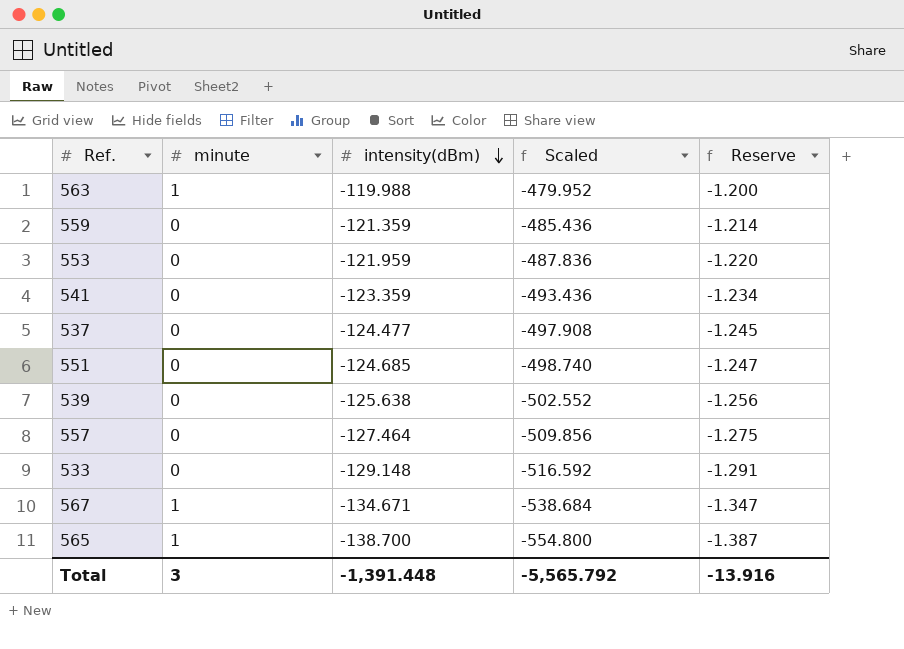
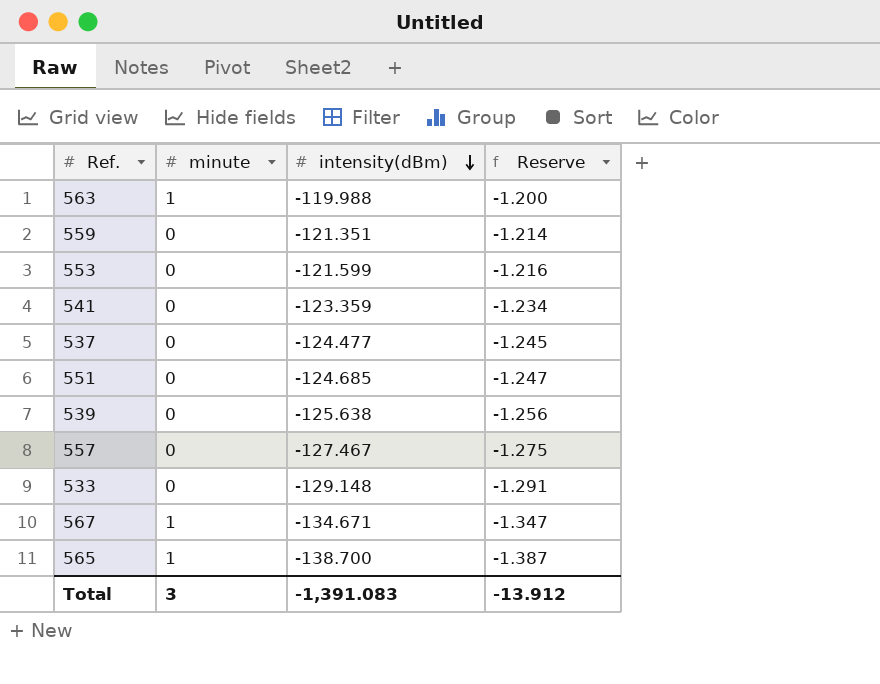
column Scaled | formula: [intensity(dBm)] * 4 -> none
559 | intensity(dBm): -121.359 -> -121.351
553 | intensity(dBm): -121.959 -> -121.599
553 | Reserve: -1.220 -> -1.216
557 | intensity(dBm): -127.464 -> -127.467
Total | intensity(dBm): -1,391.448 -> -1,391.083
Total | Reserve: -13.916 -> -13.912

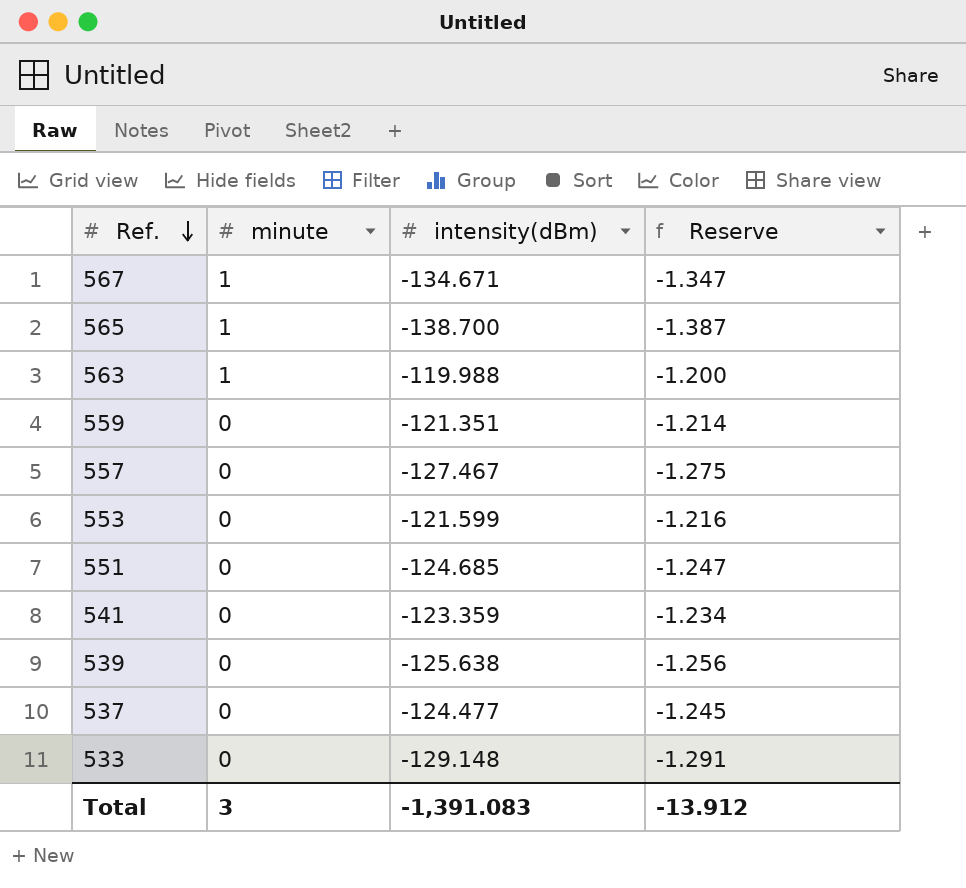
row order: intensity(dBm) descending -> Ref. descending

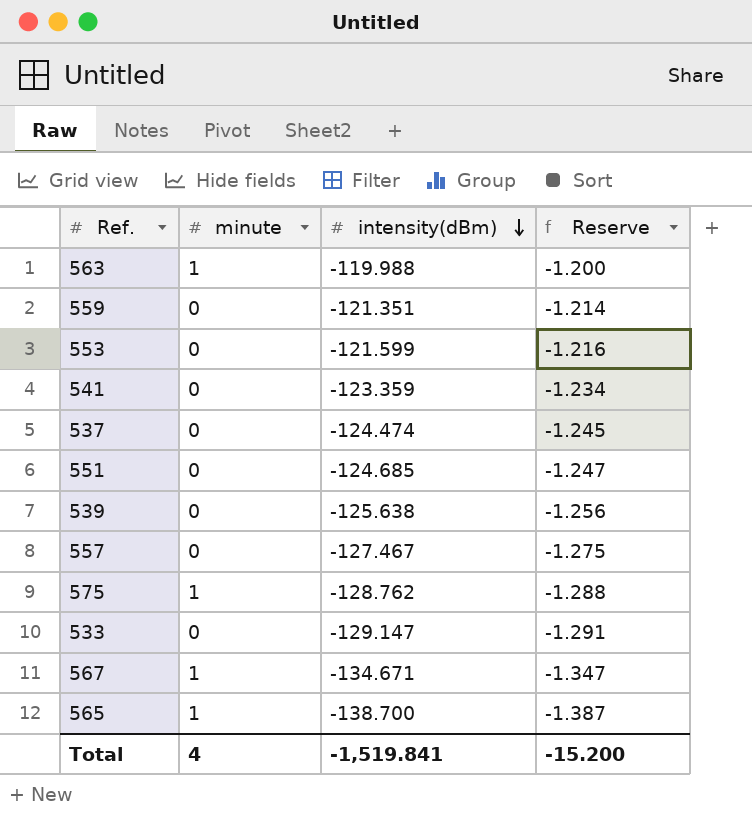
row order: Ref. descending -> intensity(dBm) descending
537 | intensity(dBm): -124.477 -> -124.474
row 575: none -> 1 | -128.762 | -1.288
533 | intensity(dBm): -129.148 -> -129.147
Total | minute: 3 -> 4
Total | intensity(dBm): -1,391.083 -> -1,519.841
Total | Reserve: -13.912 -> -15.200

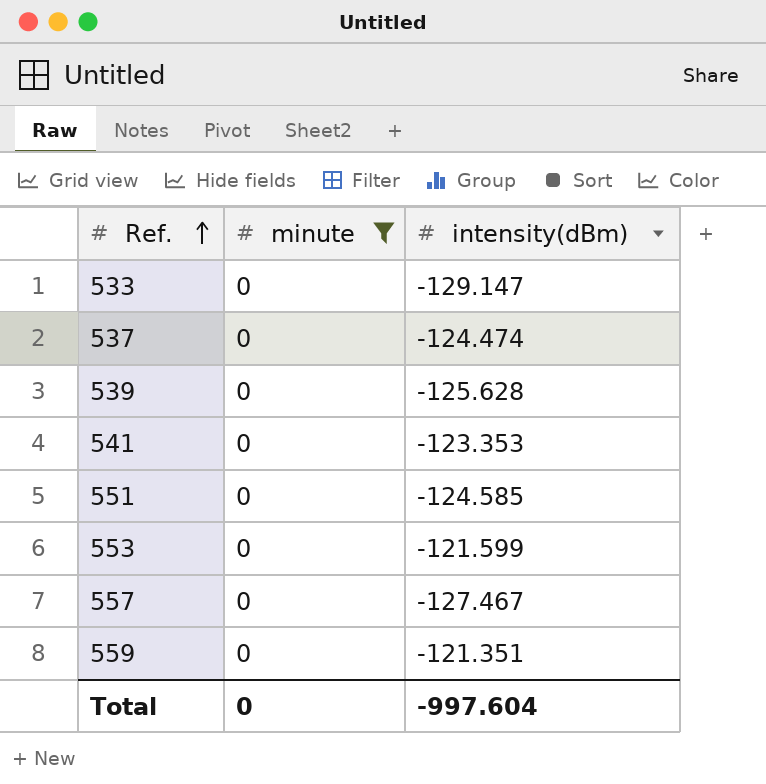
filter: none -> minute = 0
row order: intensity(dBm) descending -> Ref. ascending
column Reserve | formula: [intensity(dBm)] * 0.01 -> none
539 | intensity(dBm): -125.638 -> -125.628
541 | intensity(dBm): -123.359 -> -123.353
551 | intensity(dBm): -124.685 -> -124.585
Total | minute: 4 -> 0
Total | intensity(dBm): -1,519.841 -> -997.604

